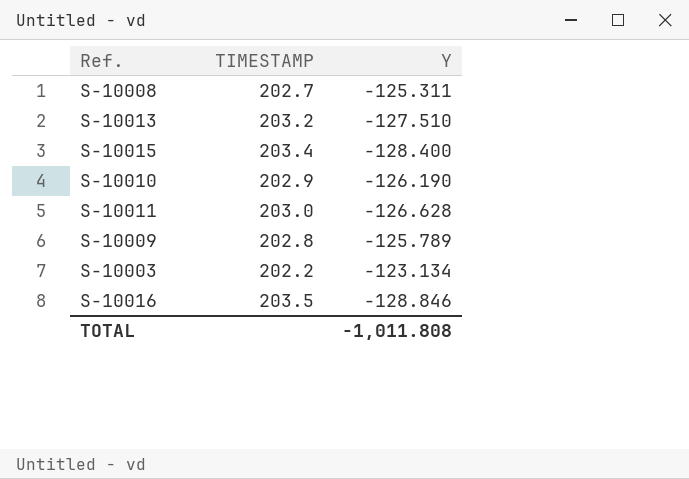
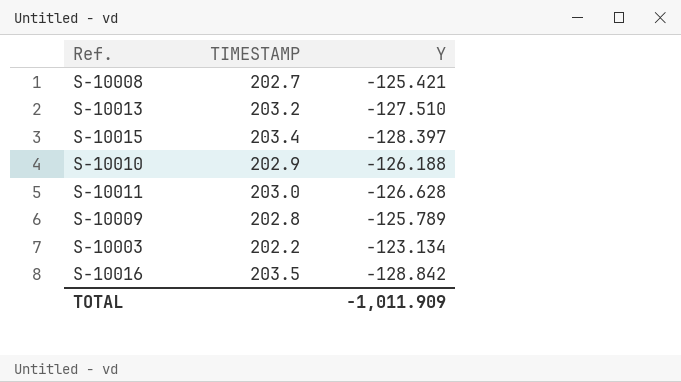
S-10008 | Y: -125.311 -> -125.421
S-10015 | Y: -128.400 -> -128.397
S-10010 | Y: -126.190 -> -126.188
S-10016 | Y: -128.846 -> -128.842
TOTAL | Y: -1,011.808 -> -1,011.909

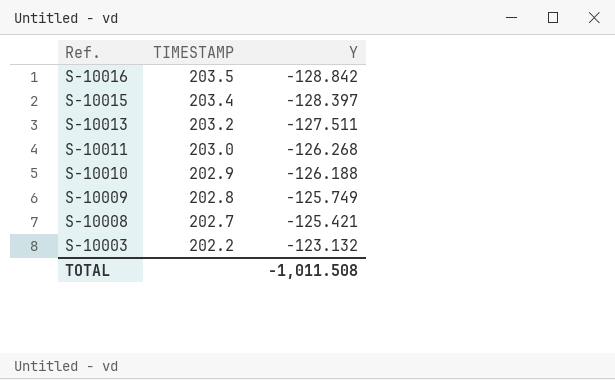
row order: none -> Ref. descending
S-10013 | Y: -127.510 -> -127.511
S-10011 | Y: -126.628 -> -126.268
S-10009 | Y: -125.789 -> -125.749
S-10003 | Y: -123.134 -> -123.132
TOTAL | Y: -1,011.909 -> -1,011.508

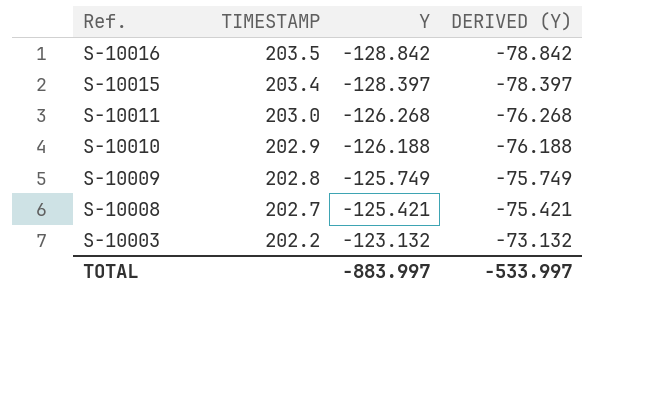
column DERIVED (Y) | formula: none -> [Y] + 50
row S-10013: 203.2 | -127.511 -> none
TOTAL | Y: -1,011.508 -> -883.997

